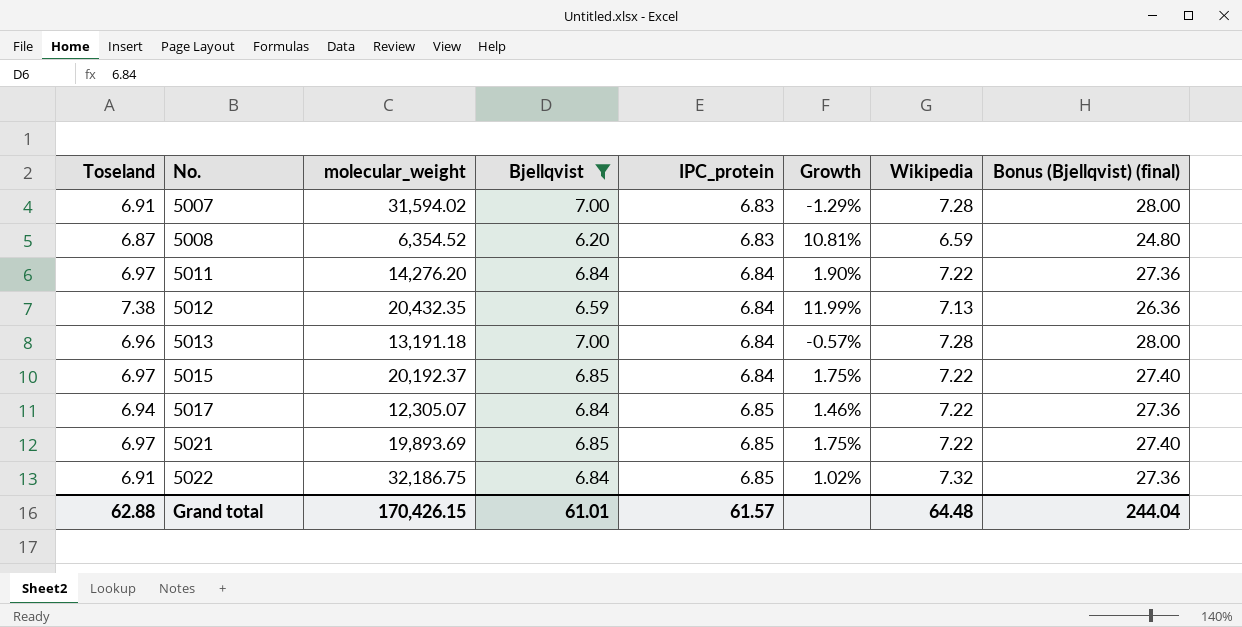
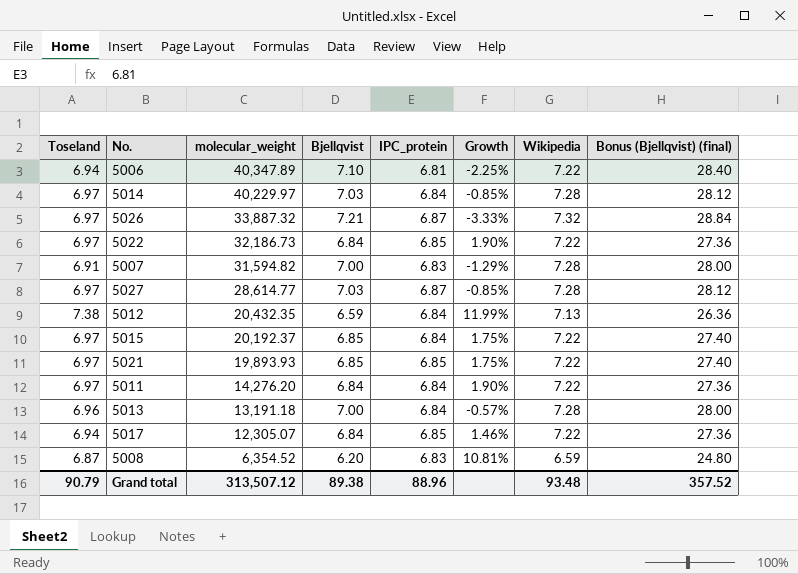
filter: Bjellqvist <= 7.00 -> none
row order: No. ascending -> molecular_weight descending
5022 | Toseland: 6.91 -> 6.97
5022 | molecular_weight: 32,186.75 -> 32,186.73
5022 | Growth: 1.02% -> 1.90%
5022 | Wikipedia: 7.32 -> 7.22
5007 | molecular_weight: 31,594.02 -> 31,594.82
5021 | molecular_weight: 19,893.69 -> 19,893.93
Grand total | Toseland: 62.88 -> 90.79
Grand total | molecular_weight: 170,426.15 -> 313,507.12
Grand total | Bjellqvist: 61.01 -> 89.38
Grand total | IPC_protein: 61.57 -> 88.96
Grand total | Wikipedia: 64.48 -> 93.48
Grand total | Bonus (Bjellqvist) (final): 244.04 -> 357.52

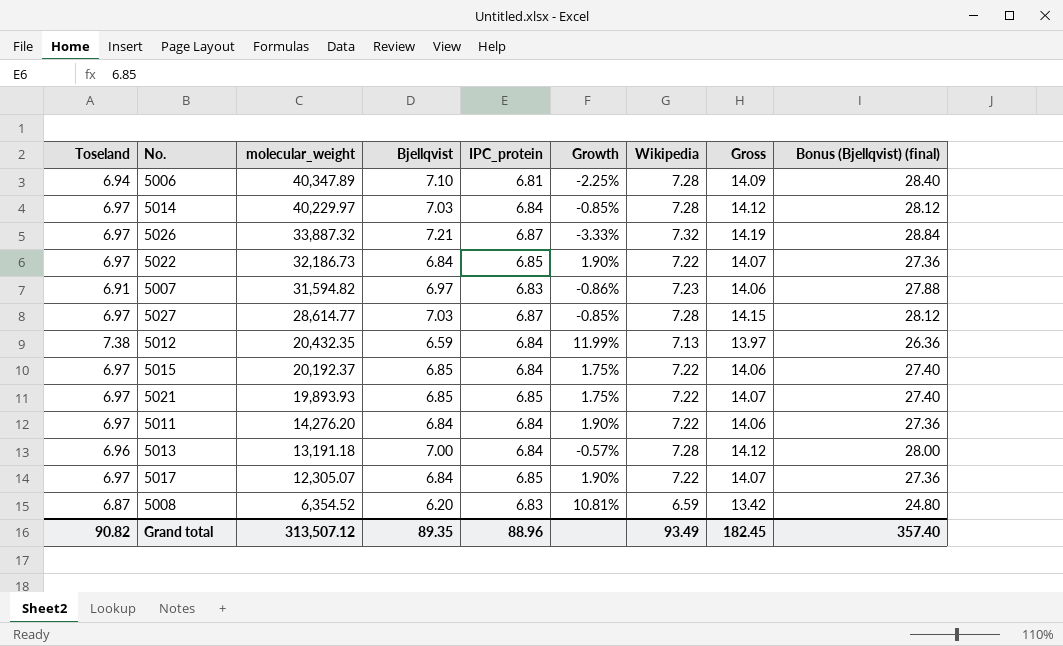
column Gross | formula: none -> [IPC_protein] + [Wikipedia]
5006 | Wikipedia: 7.22 -> 7.28
5007 | Bjellqvist: 7.00 -> 6.97
5007 | Growth: -1.29% -> -0.86%
5007 | Wikipedia: 7.28 -> 7.23
5007 | Bonus (Bjellqvist) (final): 28.00 -> 27.88
5017 | Toseland: 6.94 -> 6.97
5017 | Growth: 1.46% -> 1.90%
Grand total | Toseland: 90.79 -> 90.82
Grand total | Bjellqvist: 89.38 -> 89.35
Grand total | Wikipedia: 93.48 -> 93.49
Grand total | Bonus (Bjellqvist) (final): 357.52 -> 357.40

